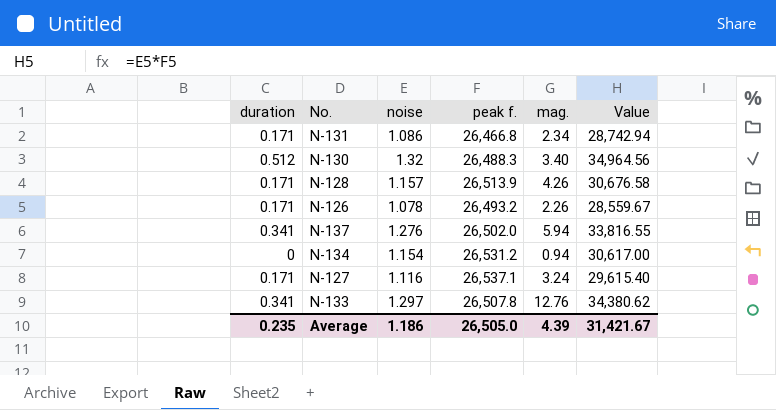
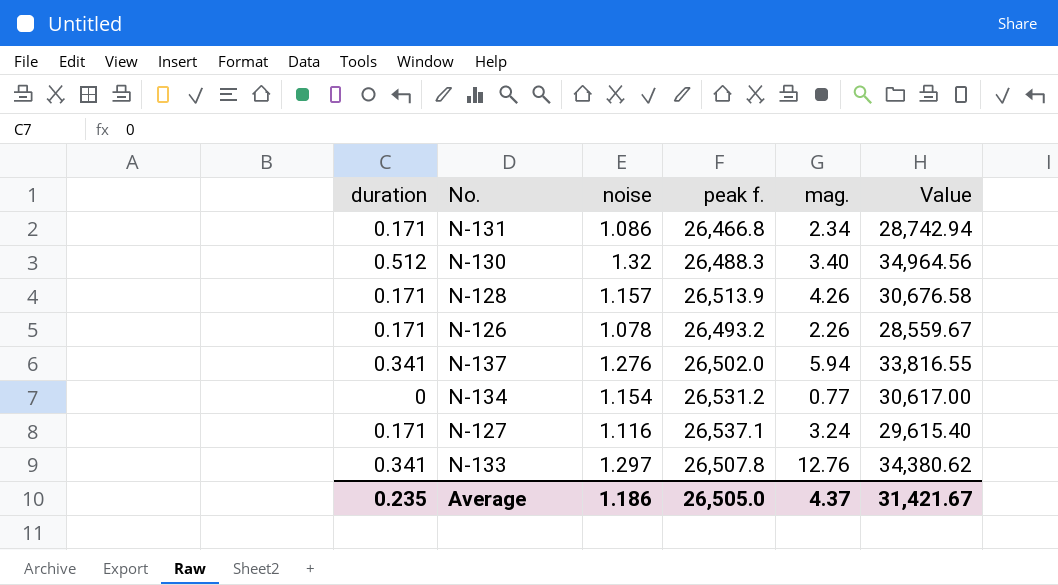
N-134 | mag.: 0.94 -> 0.77
Average | mag.: 4.39 -> 4.37

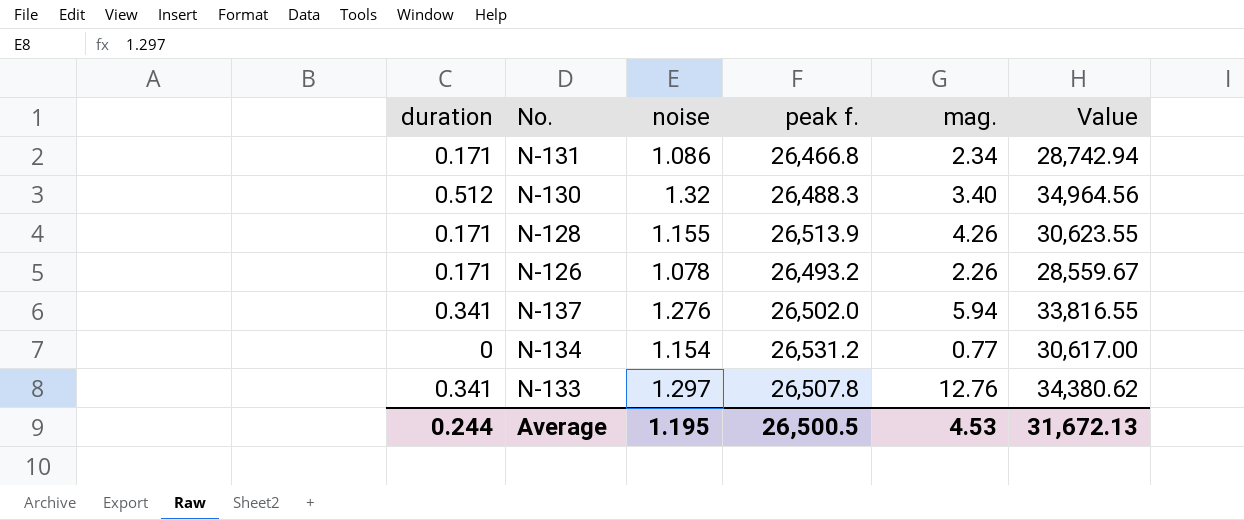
row N-127: 0.171 | 1.116 | 26,537.1 | 3.24 | 29,615.40 -> none
N-128 | noise: 1.157 -> 1.155
N-128 | Value: 30,676.58 -> 30,623.55
Average | duration: 0.235 -> 0.244
Average | noise: 1.186 -> 1.195
Average | peak f.: 26,505.0 -> 26,500.5
Average | mag.: 4.37 -> 4.53
Average | Value: 31,421.67 -> 31,672.13

